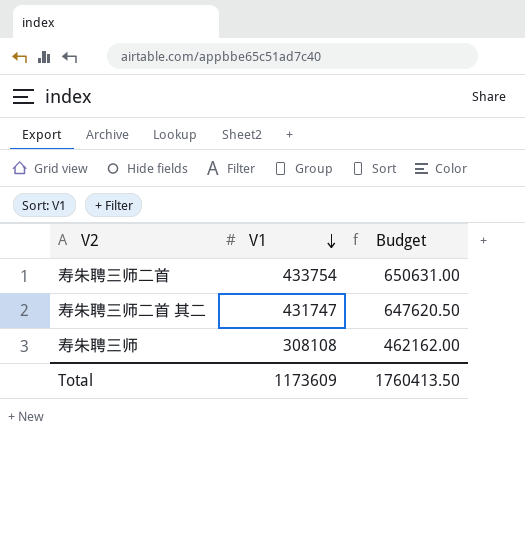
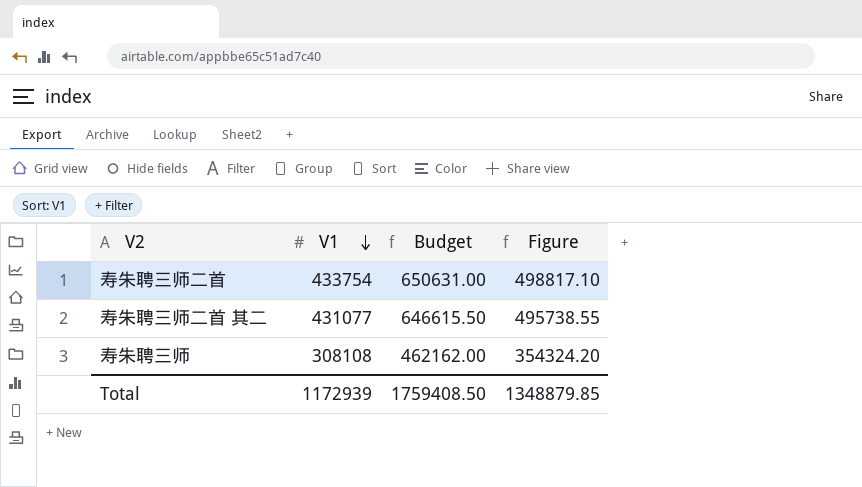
column Figure | formula: none -> [V1] * 1.15
寿朱聘三师二首 其二 | V1: 431747 -> 431077
寿朱聘三师二首 其二 | Budget: 647620.50 -> 646615.50
Total | V1: 1173609 -> 1172939
Total | Budget: 1760413.50 -> 1759408.50

